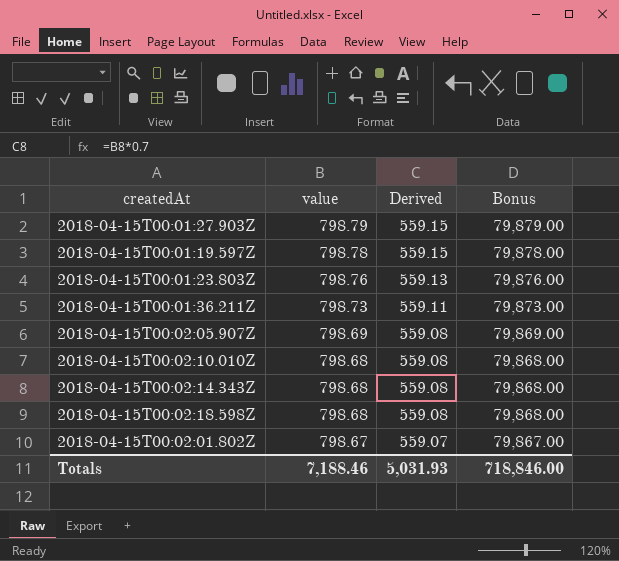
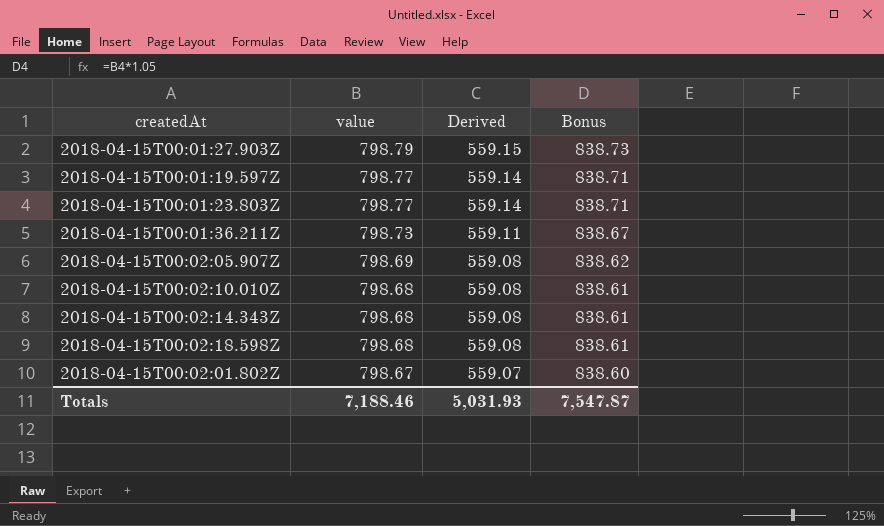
column Bonus | formula: [value] * 100 -> [value] * 1.05
2018-04-15T00:01:19.597Z | value: 798.78 -> 798.77
2018-04-15T00:01:19.597Z | Derived: 559.15 -> 559.14
2018-04-15T00:01:23.803Z | value: 798.76 -> 798.77
2018-04-15T00:01:23.803Z | Derived: 559.13 -> 559.14
Totals | Bonus: 718,846.00 -> 7,547.87

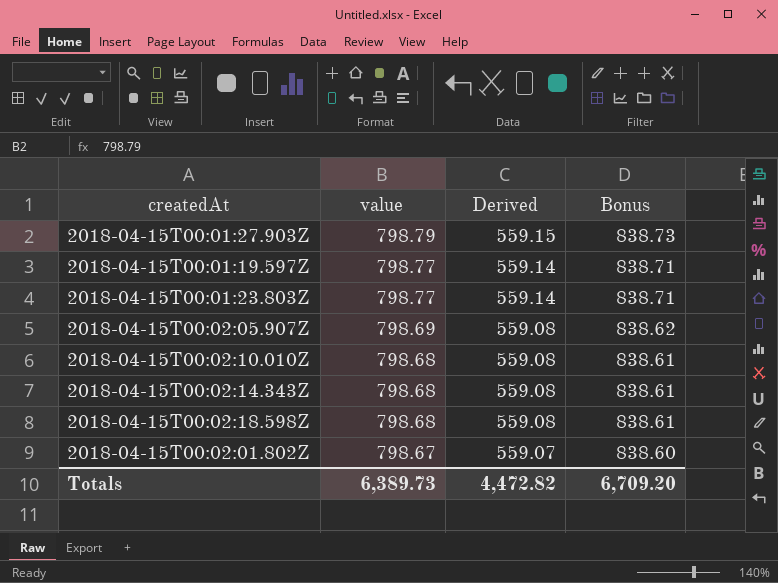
row 2018-04-15T00:01:36.211Z: 798.73 | 559.11 | 838.67 -> none
Totals | value: 7,188.46 -> 6,389.73
Totals | Derived: 5,031.93 -> 4,472.82
Totals | Bonus: 7,547.87 -> 6,709.20

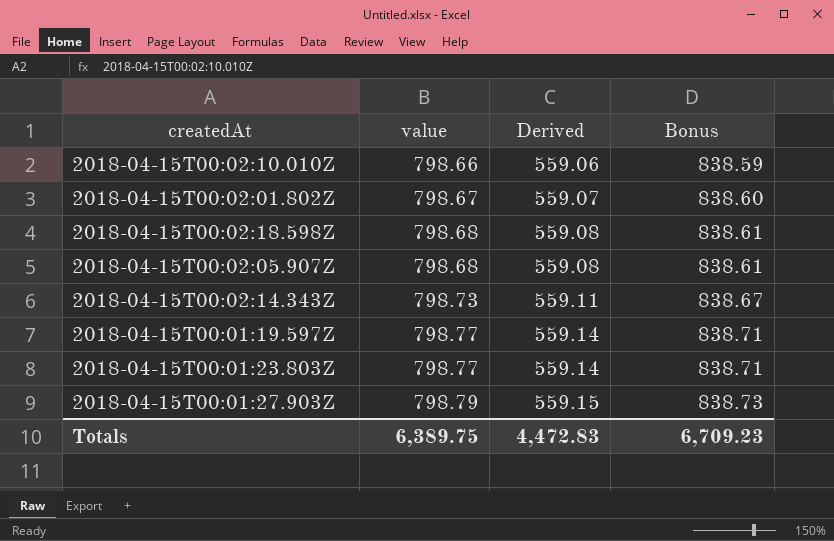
row order: value descending -> value ascending
2018-04-15T00:02:10.010Z | value: 798.68 -> 798.66
2018-04-15T00:02:10.010Z | Derived: 559.08 -> 559.06
2018-04-15T00:02:10.010Z | Bonus: 838.61 -> 838.59
2018-04-15T00:02:05.907Z | value: 798.69 -> 798.68
2018-04-15T00:02:05.907Z | Bonus: 838.62 -> 838.61
2018-04-15T00:02:14.343Z | value: 798.68 -> 798.73
2018-04-15T00:02:14.343Z | Derived: 559.08 -> 559.11
2018-04-15T00:02:14.343Z | Bonus: 838.61 -> 838.67
Totals | value: 6,389.73 -> 6,389.75
Totals | Derived: 4,472.82 -> 4,472.83
Totals | Bonus: 6,709.20 -> 6,709.23

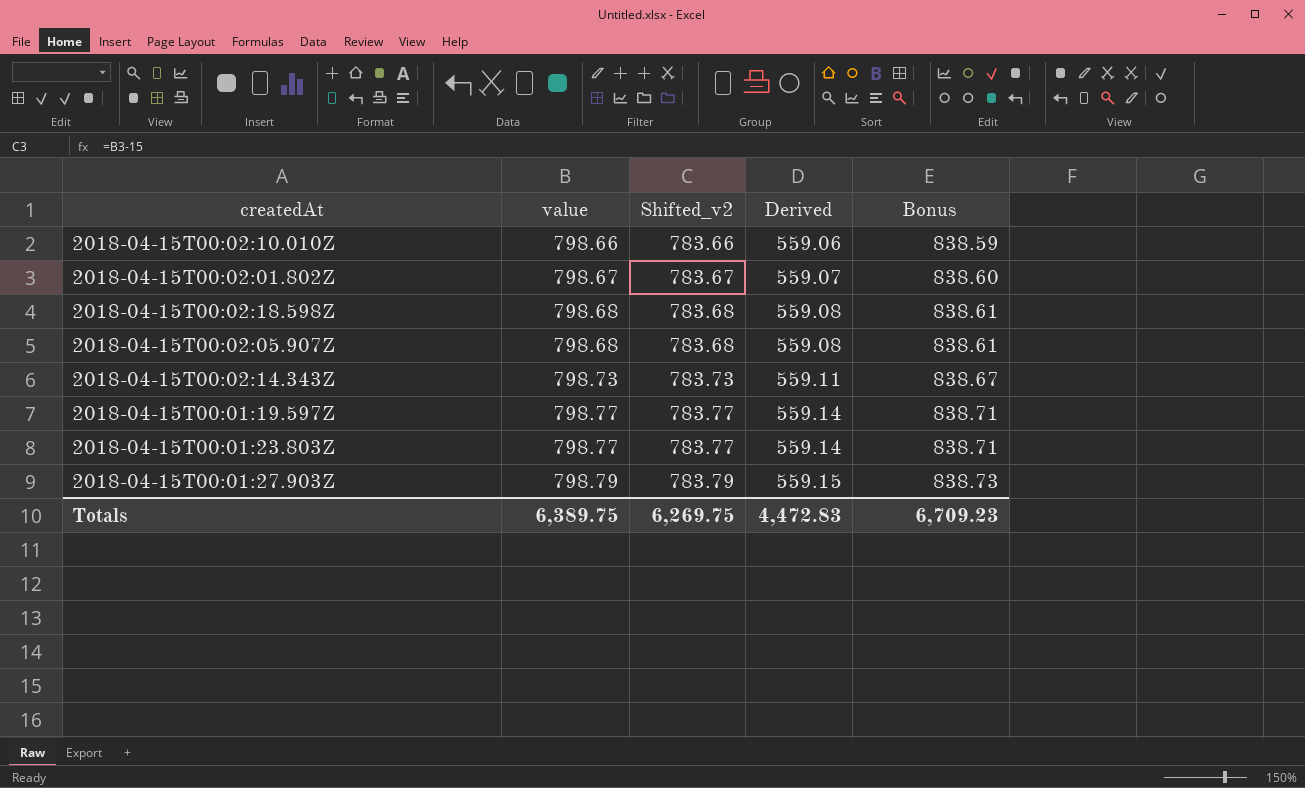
column Shifted_v2 | formula: none -> [value] - 15

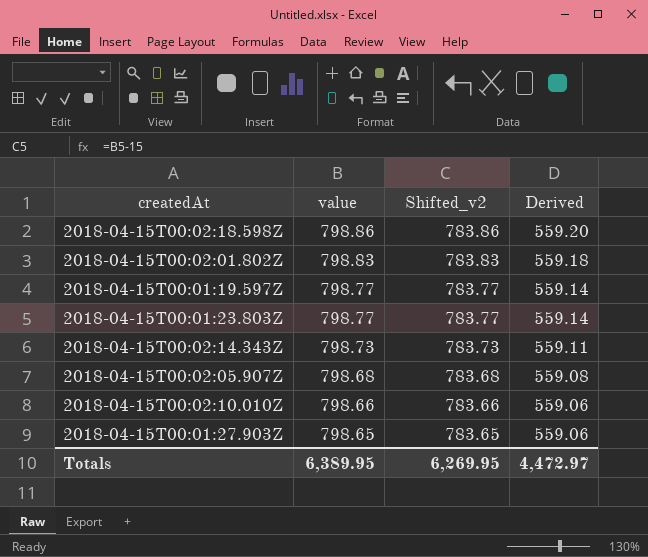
row order: value ascending -> value descending
column Bonus | formula: [value] * 1.05 -> none
2018-04-15T00:02:18.598Z | value: 798.68 -> 798.86
2018-04-15T00:02:18.598Z | Shifted_v2: 783.68 -> 783.86
2018-04-15T00:02:18.598Z | Derived: 559.08 -> 559.20
2018-04-15T00:02:01.802Z | value: 798.67 -> 798.83
2018-04-15T00:02:01.802Z | Shifted_v2: 783.67 -> 783.83
2018-04-15T00:02:01.802Z | Derived: 559.07 -> 559.18
2018-04-15T00:01:27.903Z | value: 798.79 -> 798.65
2018-04-15T00:01:27.903Z | Shifted_v2: 783.79 -> 783.65
2018-04-15T00:01:27.903Z | Derived: 559.15 -> 559.06
Totals | value: 6,389.75 -> 6,389.95
Totals | Shifted_v2: 6,269.75 -> 6,269.95
Totals | Derived: 4,472.83 -> 4,472.97

